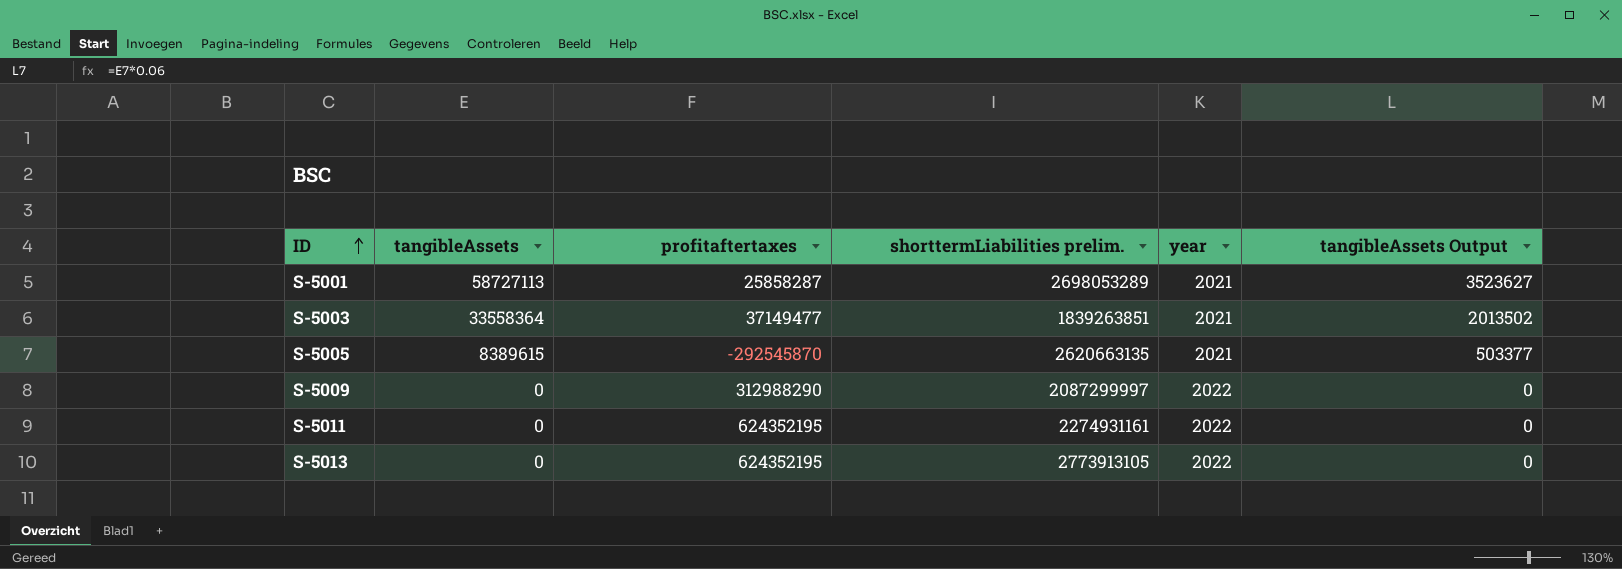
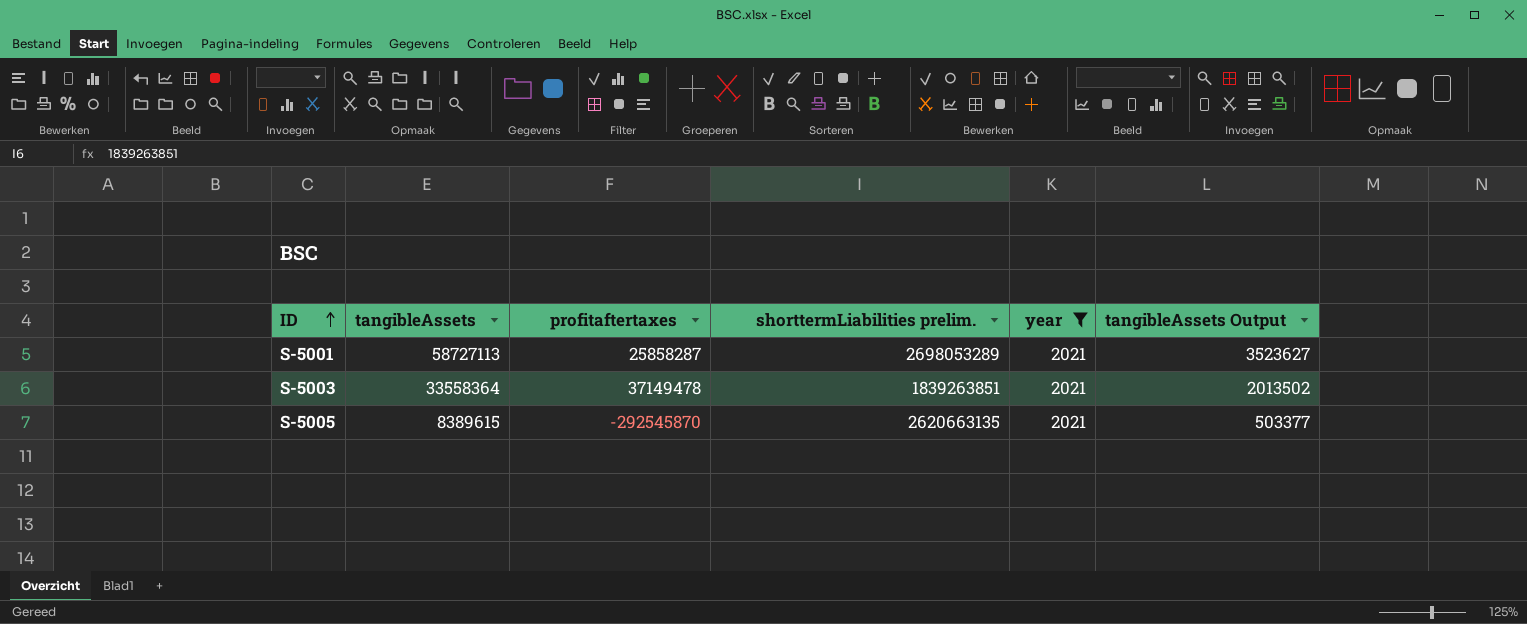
filter: none -> year = 2021
S-5003 | profitaftertaxes: 37149477 -> 37149478

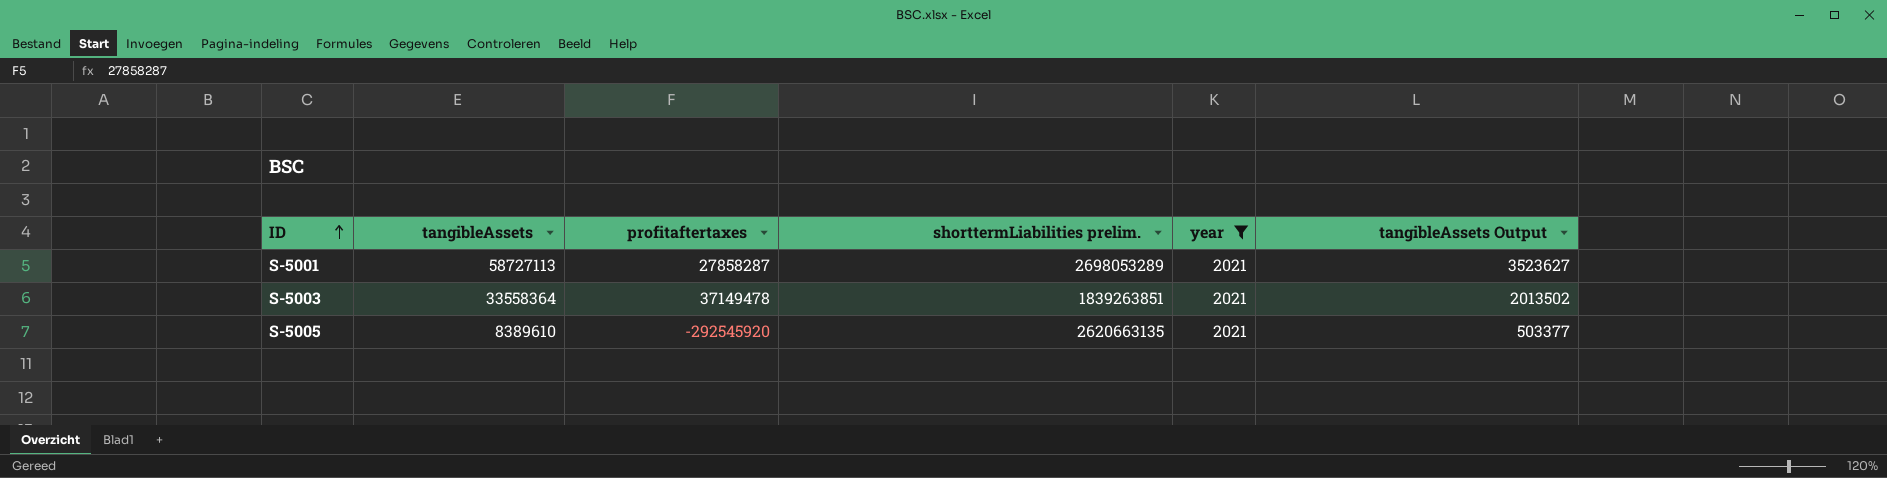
S-5001 | profitaftertaxes: 25858287 -> 27858287
S-5005 | tangibleAssets: 8389615 -> 8389610
S-5005 | profitaftertaxes: -292545870 -> -292545920

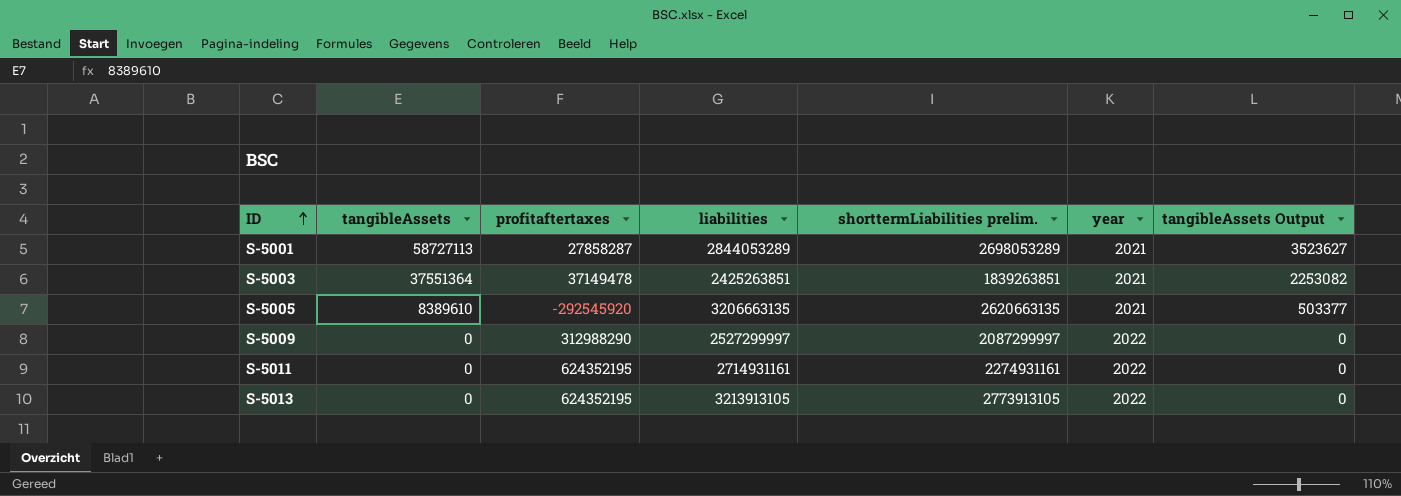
filter: year = 2021 -> none
column liabilities | position: none -> 4
S-5003 | tangibleAssets: 33558364 -> 37551364
S-5003 | tangibleAssets Output: 2013502 -> 2253082

